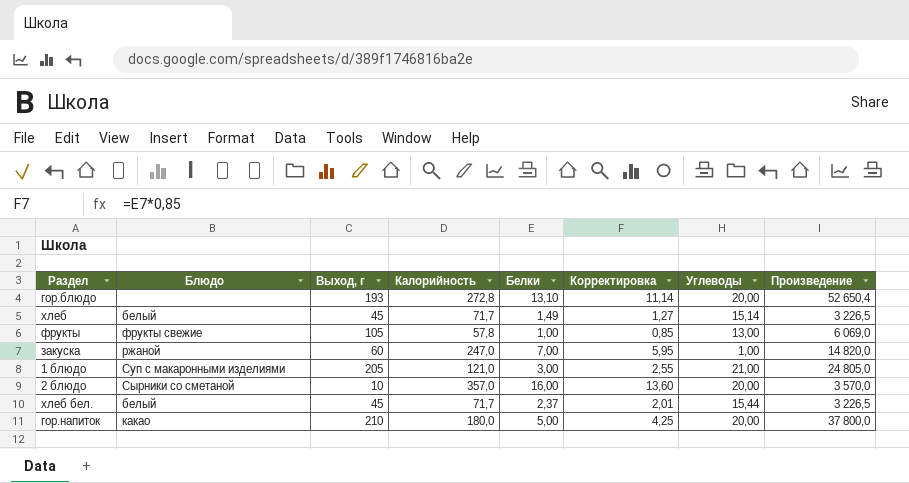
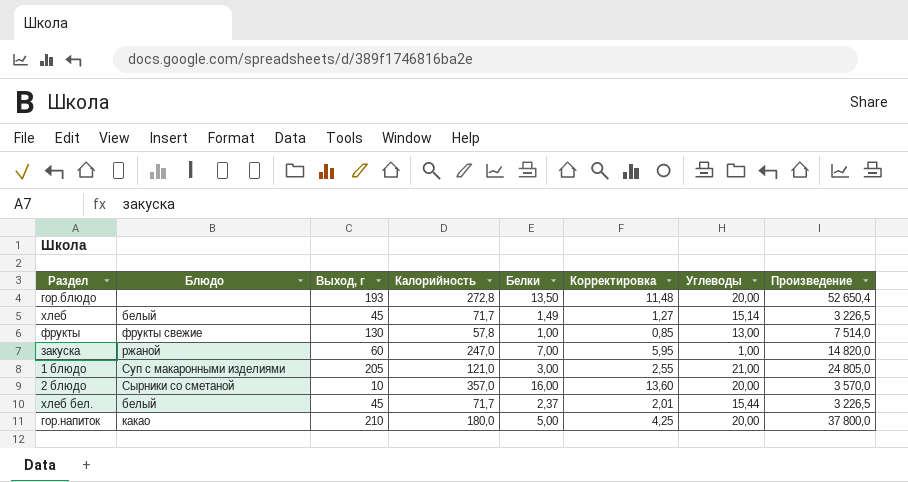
гор.блюдо | Белки: 13,10 -> 13,50
гор.блюдо | Корректировка: 11,14 -> 11,48
фрукты | Выход, г: 105 -> 130
фрукты | Произведение: 6 069,0 -> 7 514,0

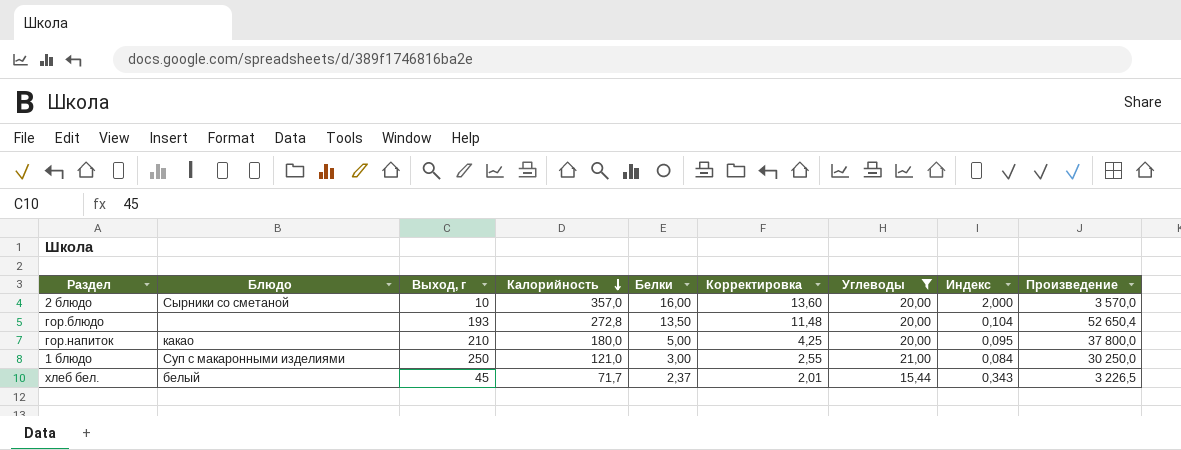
filter: none -> Углеводы >= 15,44
row order: none -> Калорийность descending
column Индекс | formula: none -> [Углеводы] / [Выход, г]
1 блюдо | Выход, г: 205 -> 250
1 блюдо | Произведение: 24 805,0 -> 30 250,0

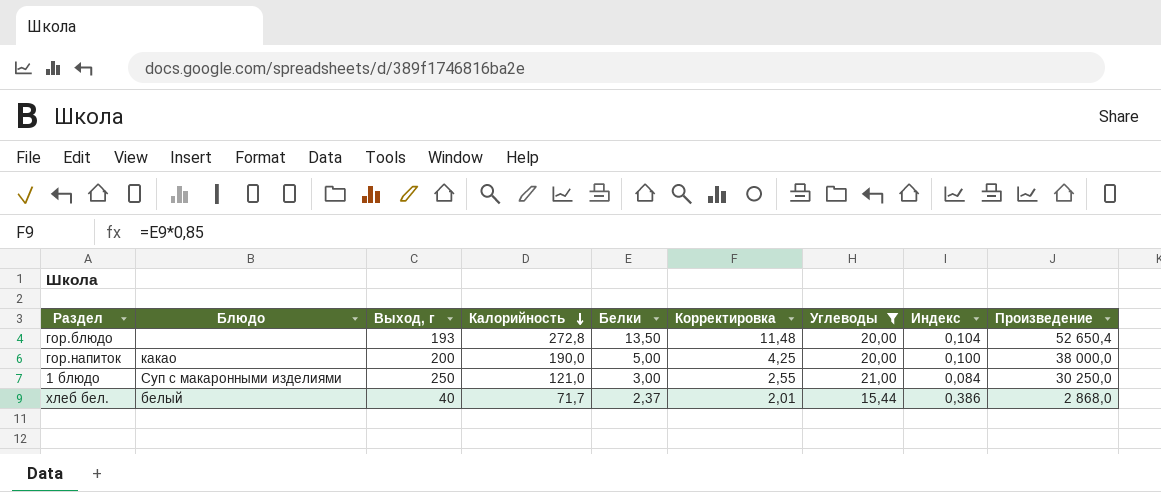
row 2 блюдо: Сырники со сметаной | 10 | 357,0 | 16,00 | 13,60 | 20,00 | 2,000 | 3 570,0 -> none
гор.напиток | Выход, г: 210 -> 200
гор.напиток | Калорийность: 180,0 -> 190,0
гор.напиток | Индекс: 0,095 -> 0,100
гор.напиток | Произведение: 37 800,0 -> 38 000,0
хлеб бел. | Выход, г: 45 -> 40
хлеб бел. | Индекс: 0,343 -> 0,386
хлеб бел. | Произведение: 3 226,5 -> 2 868,0

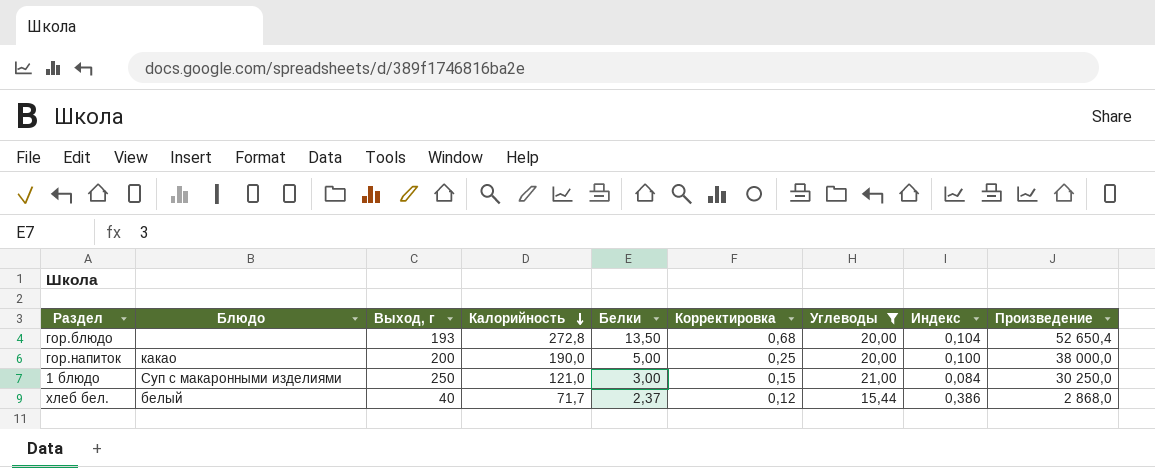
column Корректировка | formula: [Белки] * 0,85 -> [Белки] * 0,05

